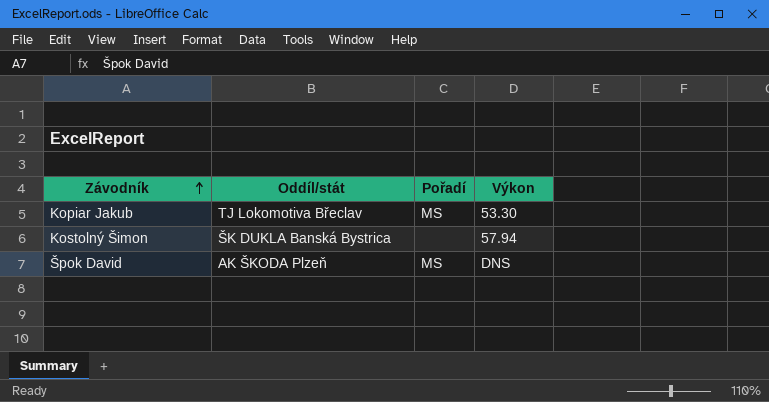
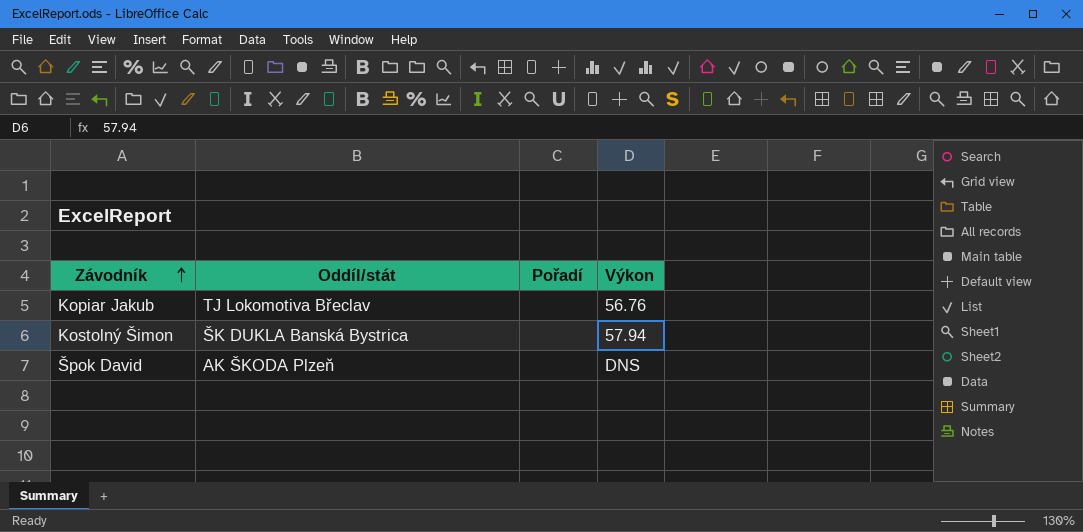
Kopiar Jakub | Pořadí: MS -> none
Kopiar Jakub | Výkon: 53.30 -> 56.76
Špok David | Pořadí: MS -> none

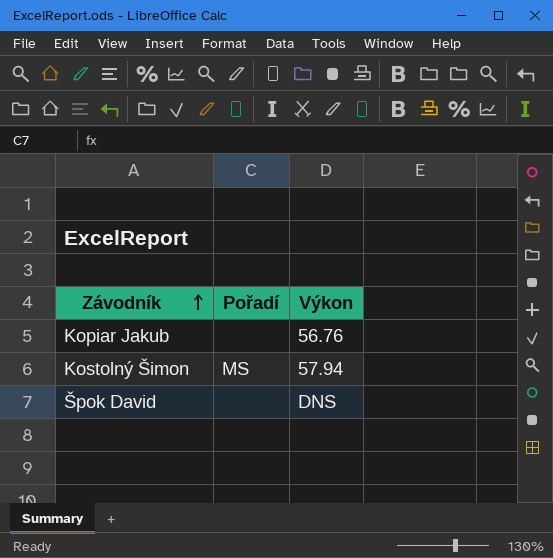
column Oddíl/stát | position: 2 -> none
Kostolný Šimon | Pořadí: none -> MS

